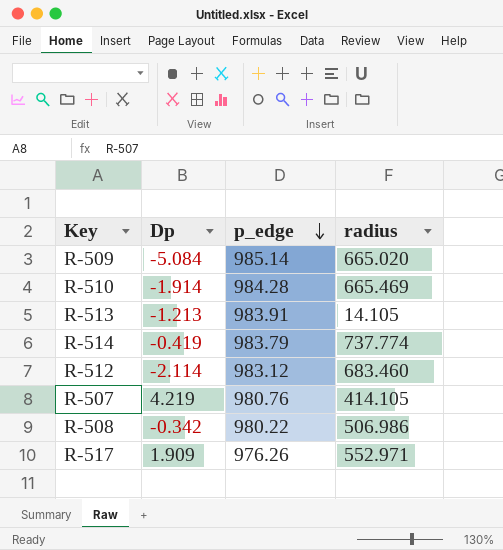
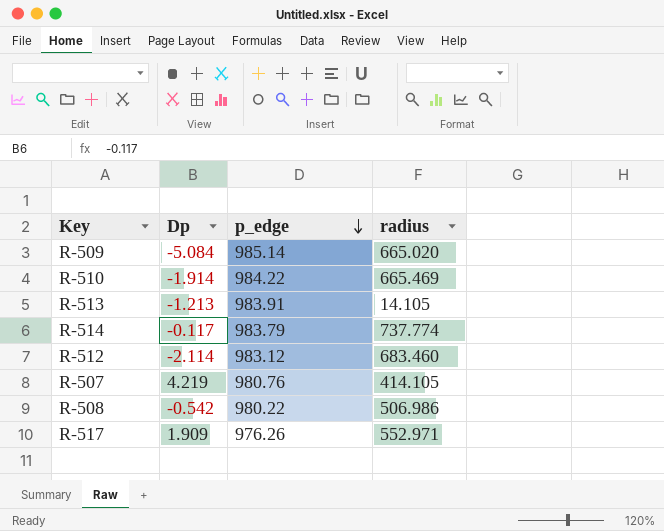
R-510 | p_edge: 984.28 -> 984.22
R-514 | Dp: -0.419 -> -0.117
R-508 | Dp: -0.342 -> -0.542

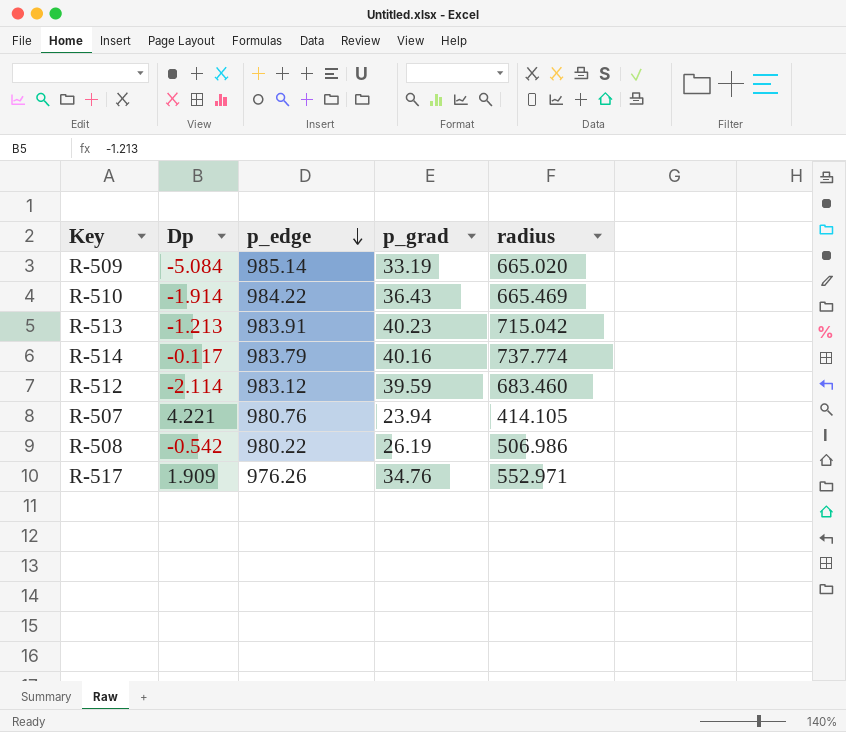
column p_grad | position: none -> 4
R-513 | radius: 14.105 -> 715.042
R-507 | Dp: 4.219 -> 4.221

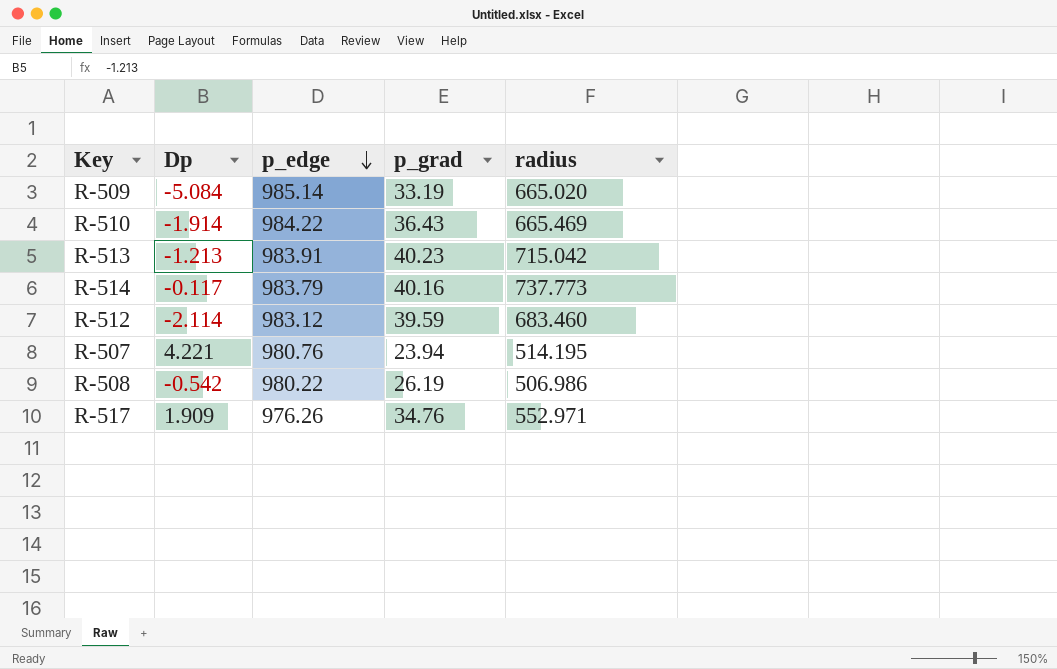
R-514 | radius: 737.774 -> 737.773
R-507 | radius: 414.105 -> 514.195

